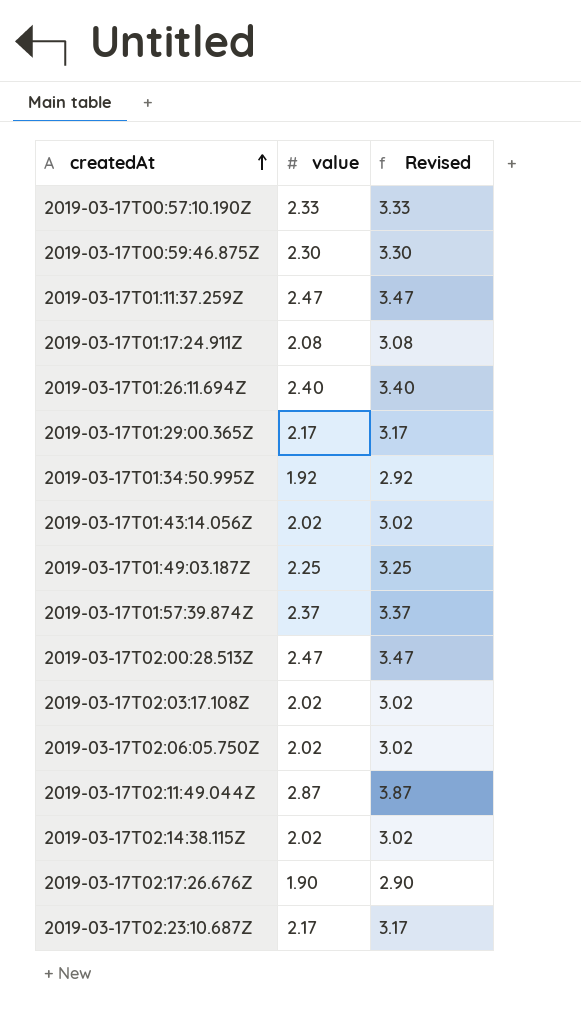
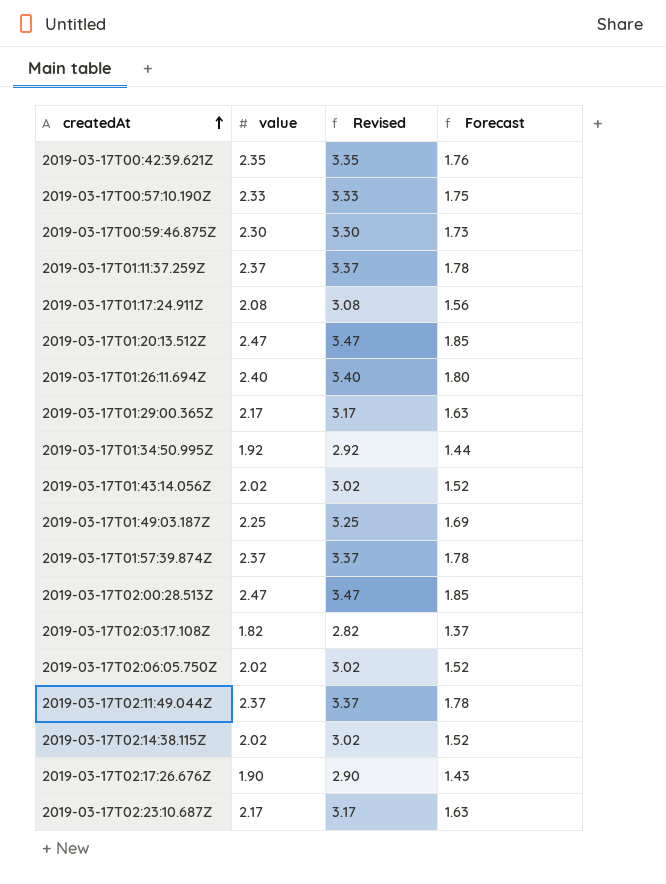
column Forecast | formula: none -> [value] * 0.75
row 2019-03-17T00:42:39.621Z: none -> 2.35 | 3.35 | 1.76
2019-03-17T01:11:37.259Z | value: 2.47 -> 2.37
2019-03-17T01:11:37.259Z | Revised: 3.47 -> 3.37
row 2019-03-17T01:20:13.512Z: none -> 2.47 | 3.47 | 1.85
2019-03-17T02:03:17.108Z | value: 2.02 -> 1.82
2019-03-17T02:03:17.108Z | Revised: 3.02 -> 2.82
2019-03-17T02:11:49.044Z | value: 2.87 -> 2.37
2019-03-17T02:11:49.044Z | Revised: 3.87 -> 3.37

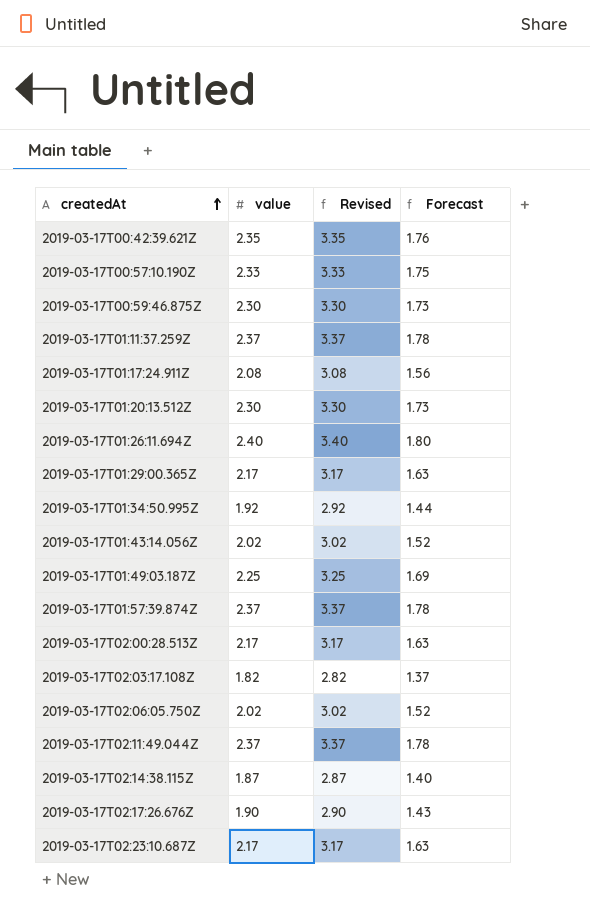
2019-03-17T01:20:13.512Z | value: 2.47 -> 2.30
2019-03-17T01:20:13.512Z | Revised: 3.47 -> 3.30
2019-03-17T01:20:13.512Z | Forecast: 1.85 -> 1.73
2019-03-17T02:00:28.513Z | value: 2.47 -> 2.17
2019-03-17T02:00:28.513Z | Revised: 3.47 -> 3.17
2019-03-17T02:00:28.513Z | Forecast: 1.85 -> 1.63
2019-03-17T02:14:38.115Z | value: 2.02 -> 1.87
2019-03-17T02:14:38.115Z | Revised: 3.02 -> 2.87
2019-03-17T02:14:38.115Z | Forecast: 1.52 -> 1.40

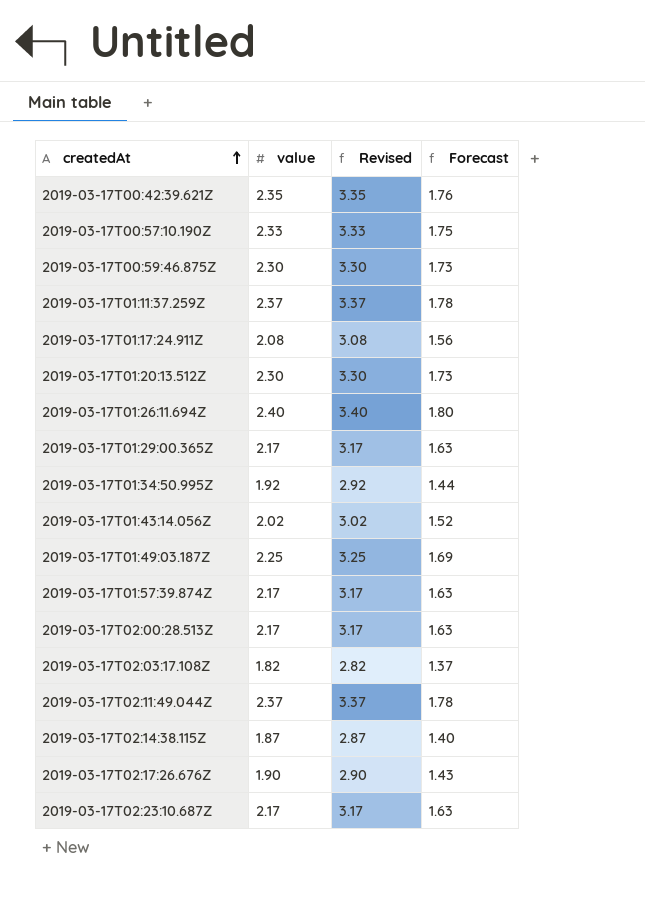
row 2019-03-17T02:06:05.750Z: 2.02 | 3.02 | 1.52 -> none
2019-03-17T01:57:39.874Z | value: 2.37 -> 2.17
2019-03-17T01:57:39.874Z | Revised: 3.37 -> 3.17
2019-03-17T01:57:39.874Z | Forecast: 1.78 -> 1.63

